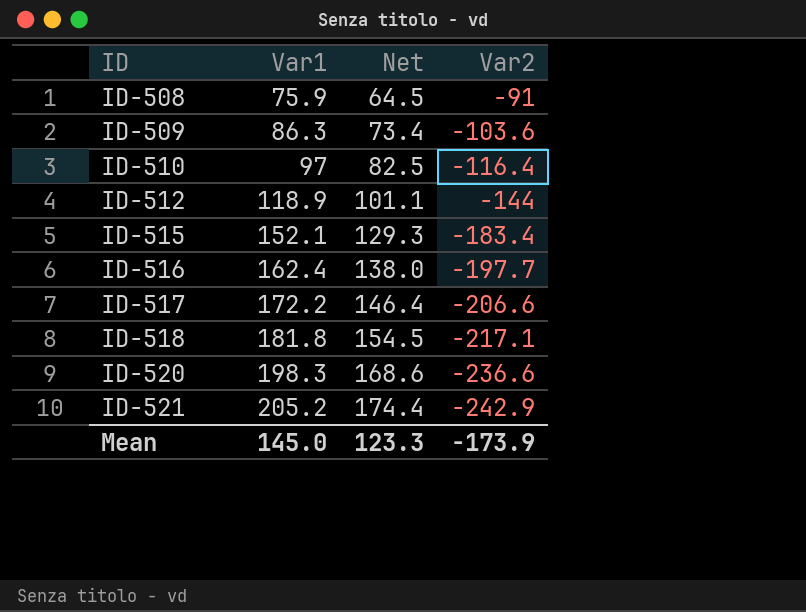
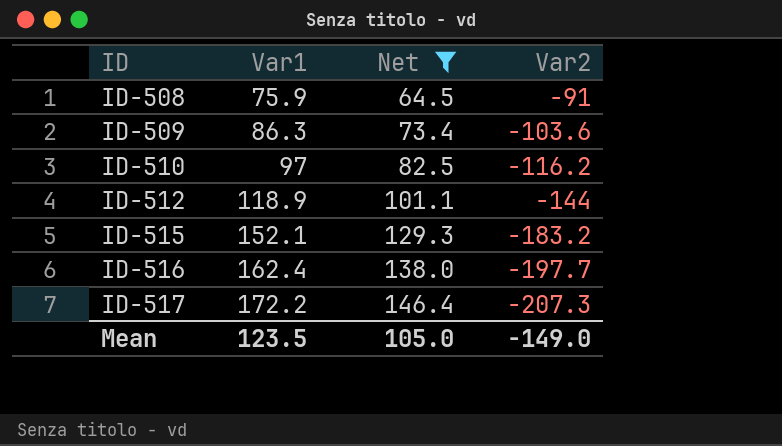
filter: none -> Net <= 146.4
ID-510 | Var2: -116.4 -> -116.2
ID-515 | Var2: -183.4 -> -183.2
ID-517 | Var2: -206.6 -> -207.3
Mean | Var1: 145.0 -> 123.5
Mean | Net: 123.3 -> 105.0
Mean | Var2: -173.9 -> -149.0

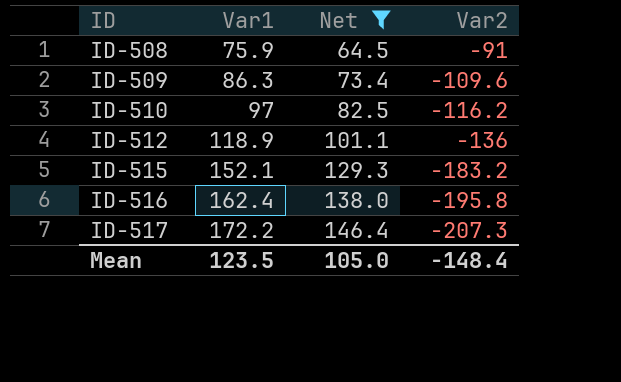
ID-509 | Var2: -103.6 -> -109.6
ID-512 | Var2: -144 -> -136
ID-516 | Var2: -197.7 -> -195.8
Mean | Var2: -149.0 -> -148.4

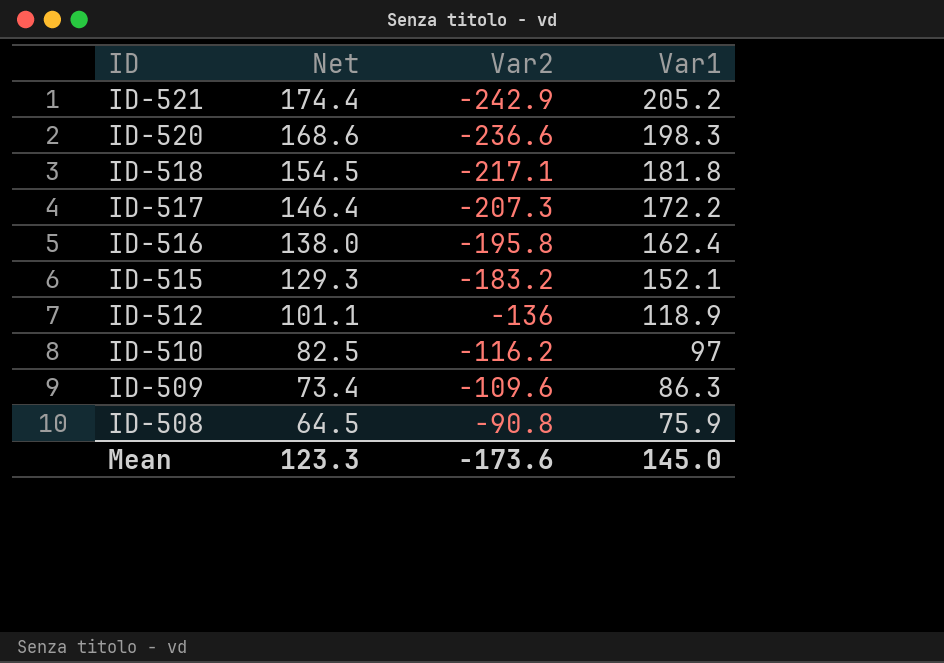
filter: Net <= 146.4 -> none
row order: ID ascending -> ID descending
column Var1 | position: 2 -> 4
ID-508 | Var2: -91 -> -90.8
Mean | Net: 105.0 -> 123.3
Mean | Var2: -148.4 -> -173.6
Mean | Var1: 123.5 -> 145.0

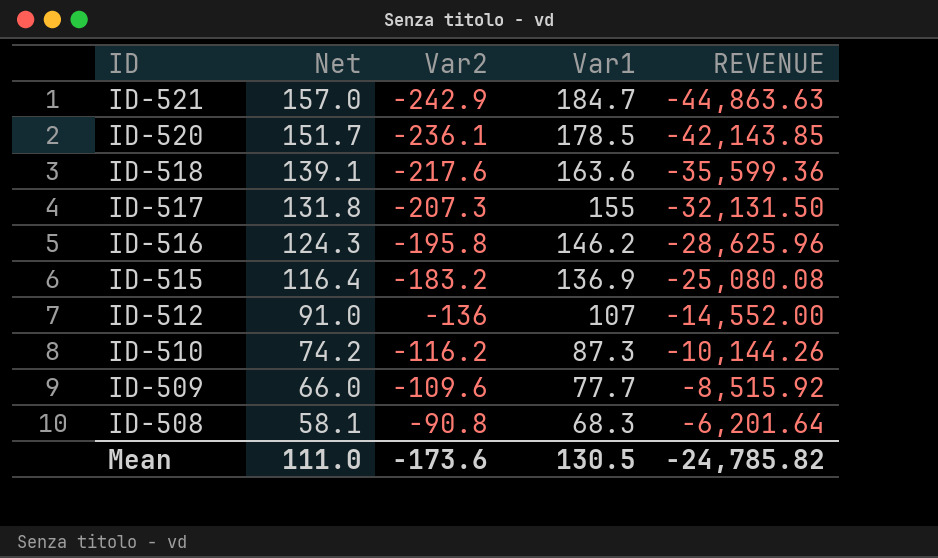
column REVENUE | formula: none -> [Var2] * [Var1]
ID-521 | Net: 174.4 -> 157.0
ID-521 | Var1: 205.2 -> 184.7
ID-520 | Net: 168.6 -> 151.7
ID-520 | Var2: -236.6 -> -236.1
ID-520 | Var1: 198.3 -> 178.5
ID-518 | Net: 154.5 -> 139.1
ID-518 | Var2: -217.1 -> -217.6
ID-518 | Var1: 181.8 -> 163.6
ID-517 | Net: 146.4 -> 131.8
ID-517 | Var1: 172.2 -> 155
ID-516 | Net: 138.0 -> 124.3
ID-516 | Var1: 162.4 -> 146.2
ID-515 | Net: 129.3 -> 116.4
ID-515 | Var1: 152.1 -> 136.9
ID-512 | Net: 101.1 -> 91.0
ID-512 | Var1: 118.9 -> 107
ID-510 | Net: 82.5 -> 74.2
ID-510 | Var1: 97 -> 87.3
ID-509 | Net: 73.4 -> 66.0
ID-509 | Var1: 86.3 -> 77.7
ID-508 | Net: 64.5 -> 58.1
ID-508 | Var1: 75.9 -> 68.3
Mean | Net: 123.3 -> 111.0
Mean | Var1: 145.0 -> 130.5

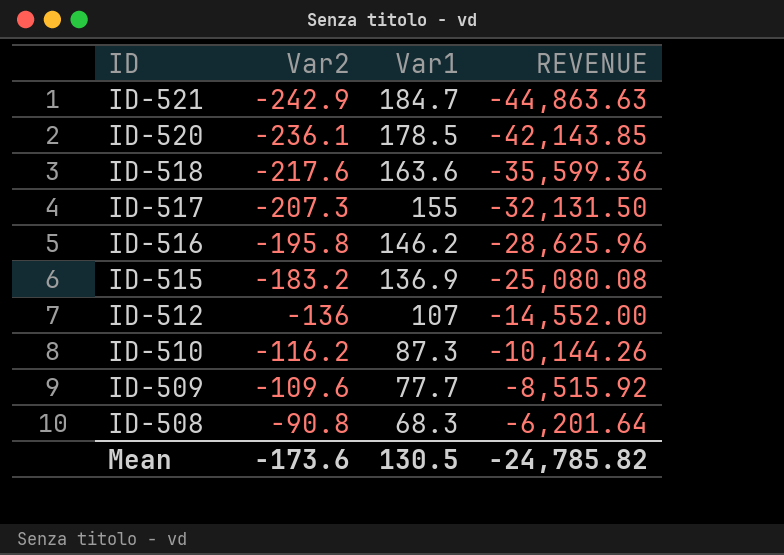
column Net | formula: [Var1] * 0.85 -> none

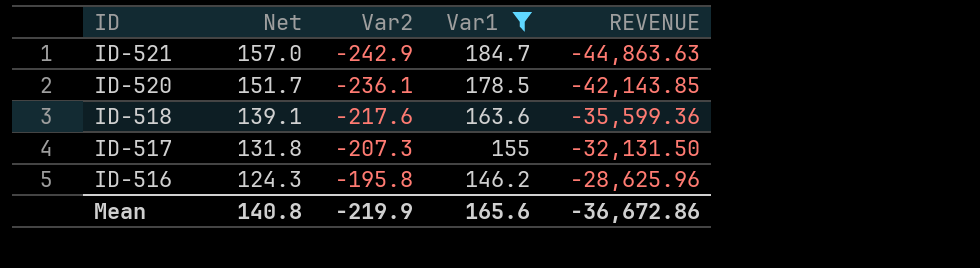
filter: none -> Var1 >= 146.2
column Net | formula: none -> [Var1] * 0.85
Mean | Var2: -173.6 -> -219.9
Mean | Var1: 130.5 -> 165.6
Mean | REVENUE: -24,785.82 -> -36,672.86

